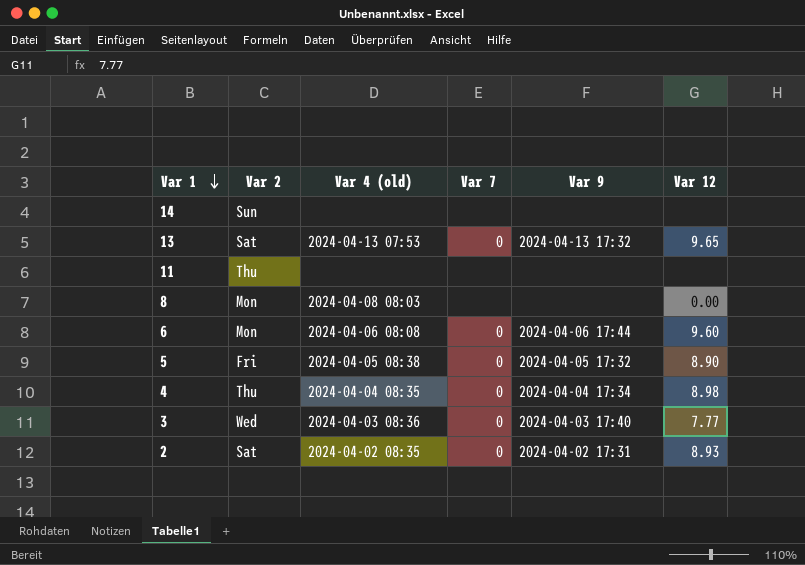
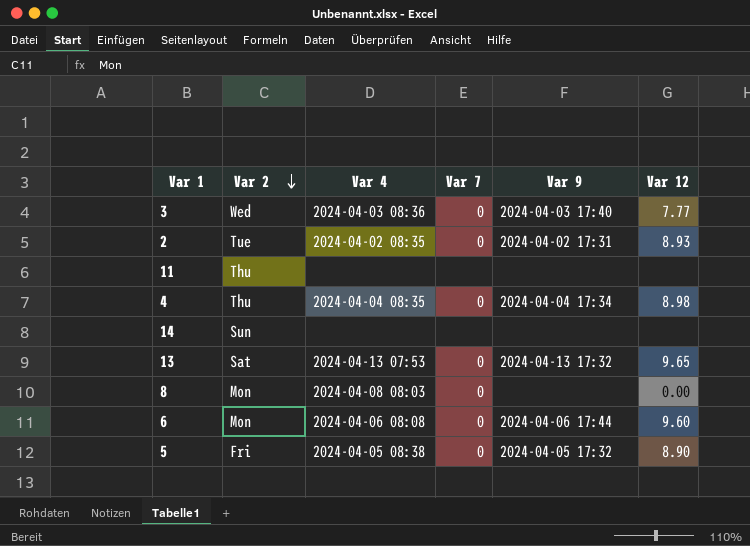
row order: Var 1 descending -> Var 2 descending
column name: Var 4 (old) -> Var 4
2 | Var 2: Sat -> Tue
8 | Var 7: none -> 0

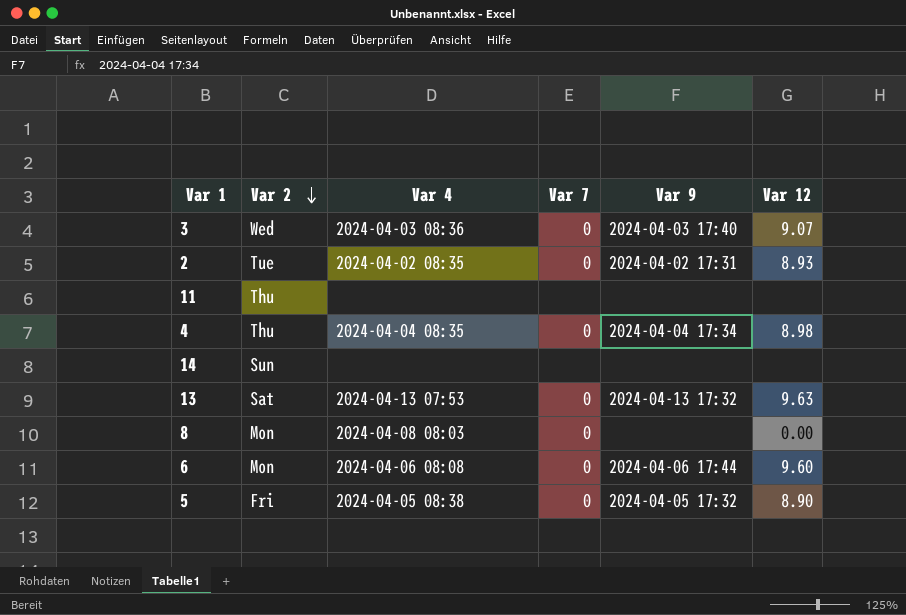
3 | Var 12: 7.77 -> 9.07
13 | Var 12: 9.65 -> 9.63

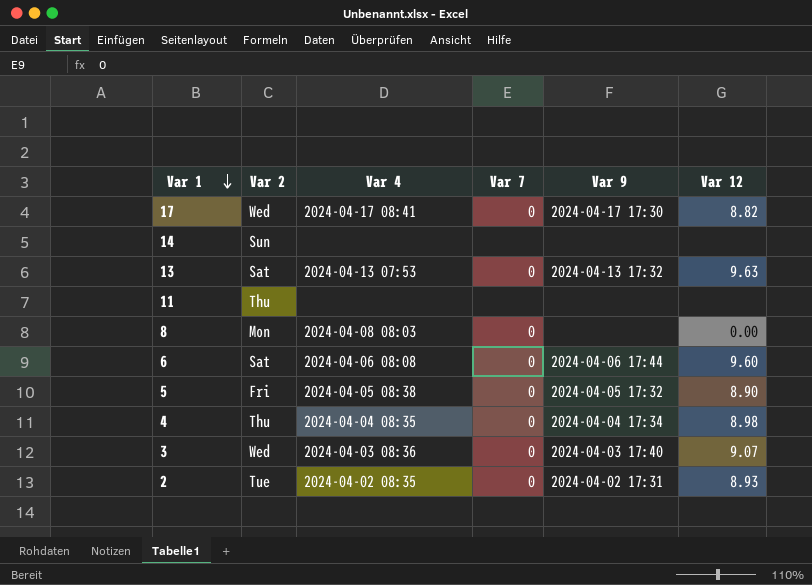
row order: Var 2 descending -> Var 1 descending
row 17: none -> Wed | 2024-04-17 08:41 | 0 | 2024-04-17 17:30 | 8.82
6 | Var 2: Mon -> Sat

